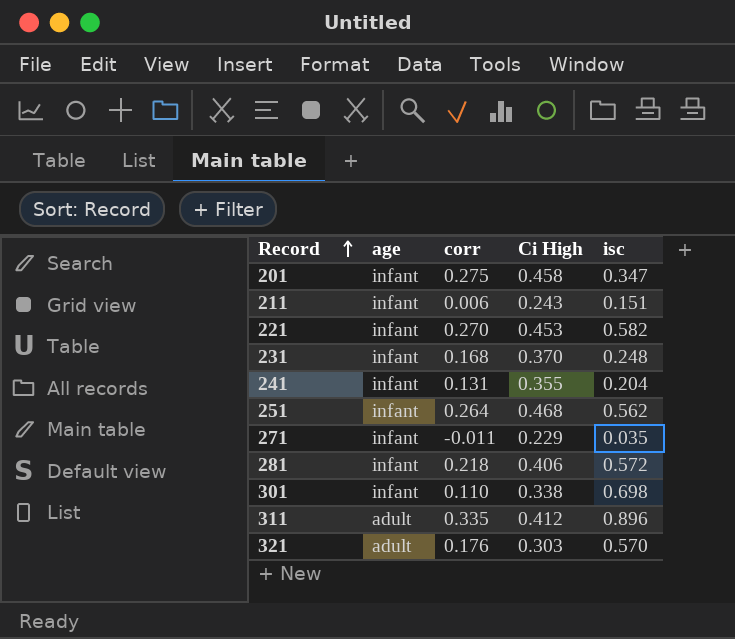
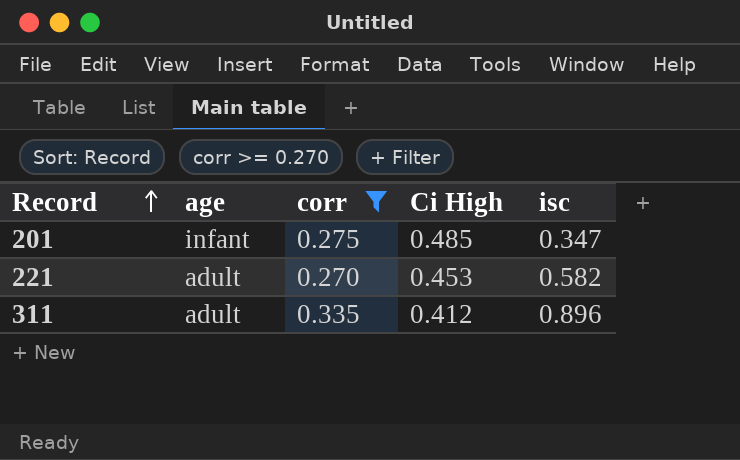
filter: none -> corr >= 0.270
201 | Ci High: 0.458 -> 0.485
221 | age: infant -> adult

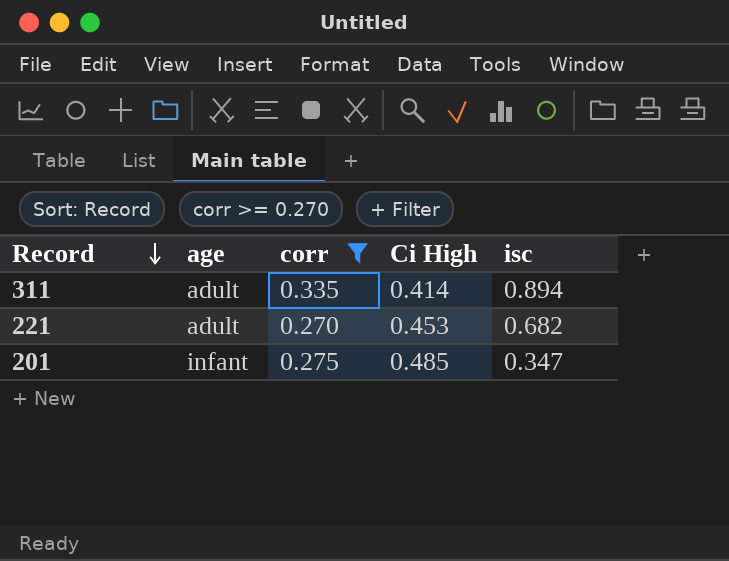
row order: Record ascending -> Record descending
311 | Ci High: 0.412 -> 0.414
311 | isc: 0.896 -> 0.894
221 | isc: 0.582 -> 0.682

